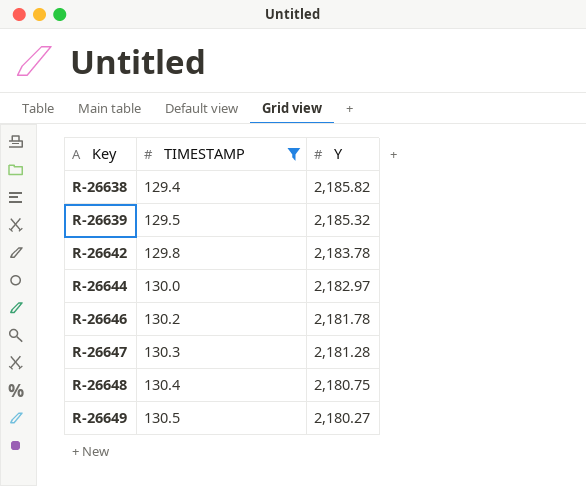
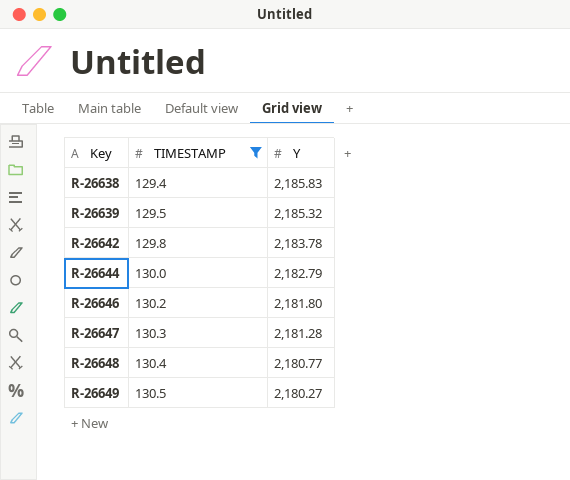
R-26638 | Y: 2,185.82 -> 2,185.83
R-26644 | Y: 2,182.97 -> 2,182.79
R-26646 | Y: 2,181.78 -> 2,181.80
R-26648 | Y: 2,180.75 -> 2,180.77

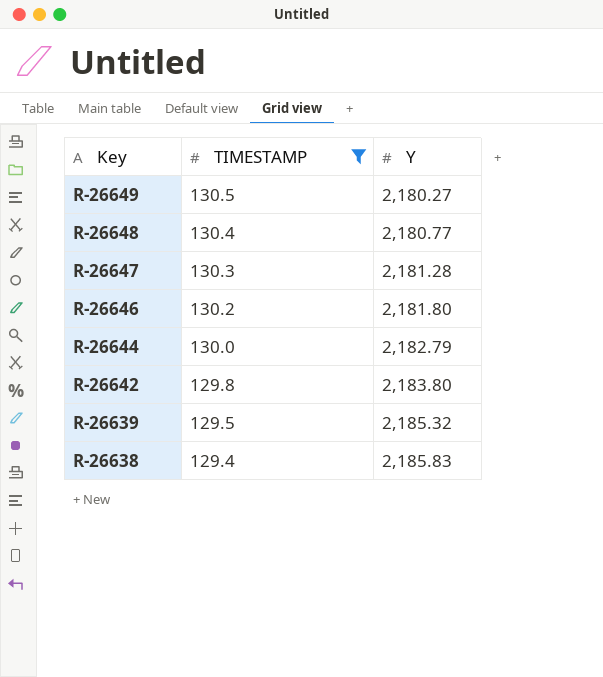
row order: Key ascending -> Key descending
R-26642 | Y: 2,183.78 -> 2,183.80

